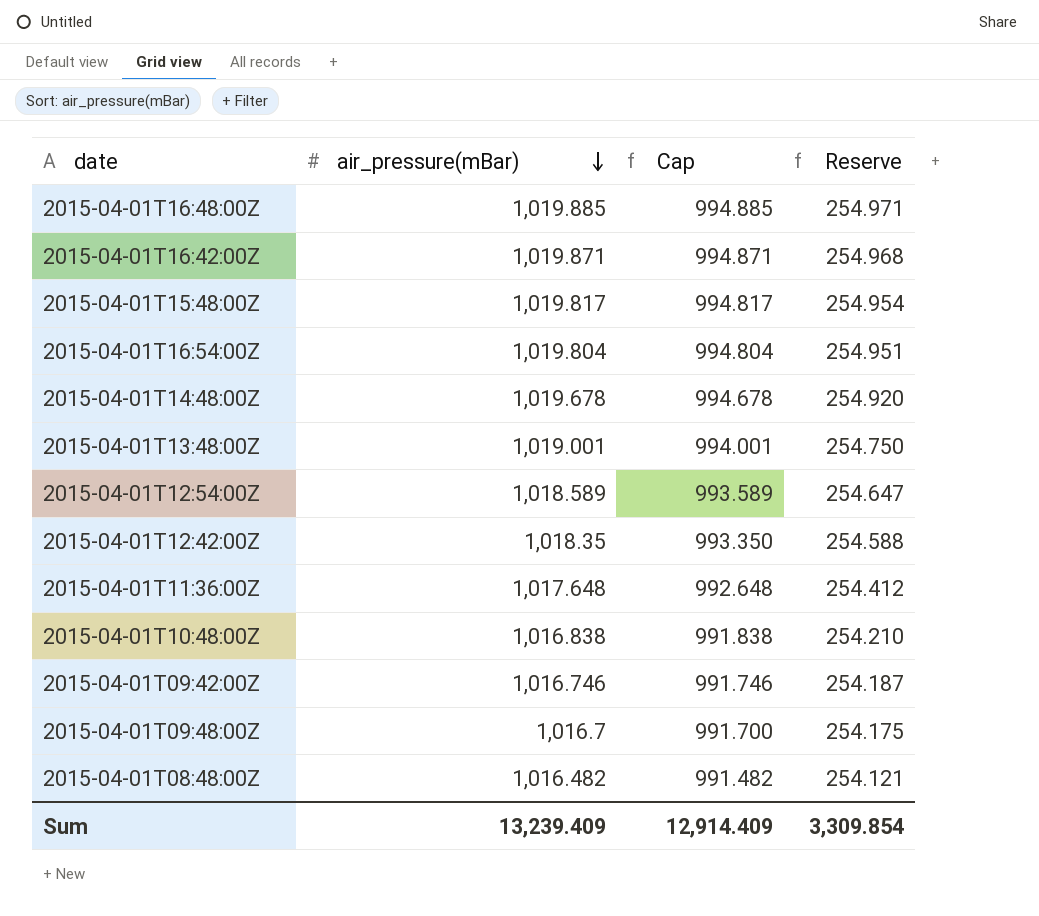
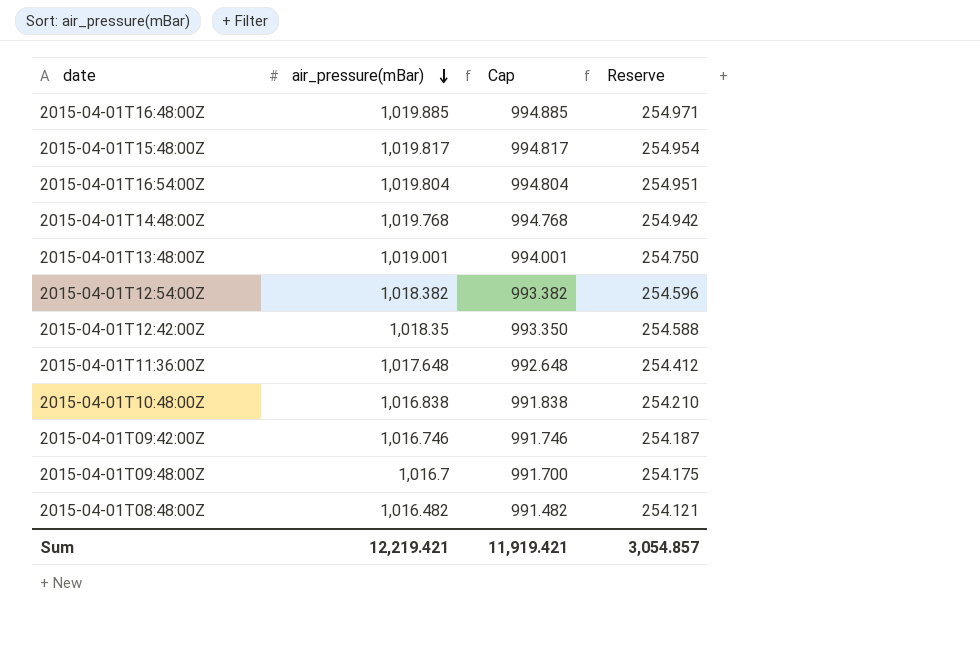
row 2015-04-01T16:42:00Z: 1,019.871 | 994.871 | 254.968 -> none
2015-04-01T14:48:00Z | air_pressure(mBar): 1,019.678 -> 1,019.768
2015-04-01T14:48:00Z | Cap: 994.678 -> 994.768
2015-04-01T14:48:00Z | Reserve: 254.920 -> 254.942
2015-04-01T12:54:00Z | air_pressure(mBar): 1,018.589 -> 1,018.382
2015-04-01T12:54:00Z | Cap: 993.589 -> 993.382
2015-04-01T12:54:00Z | Reserve: 254.647 -> 254.596
Sum | air_pressure(mBar): 13,239.409 -> 12,219.421
Sum | Cap: 12,914.409 -> 11,919.421
Sum | Reserve: 3,309.854 -> 3,054.857

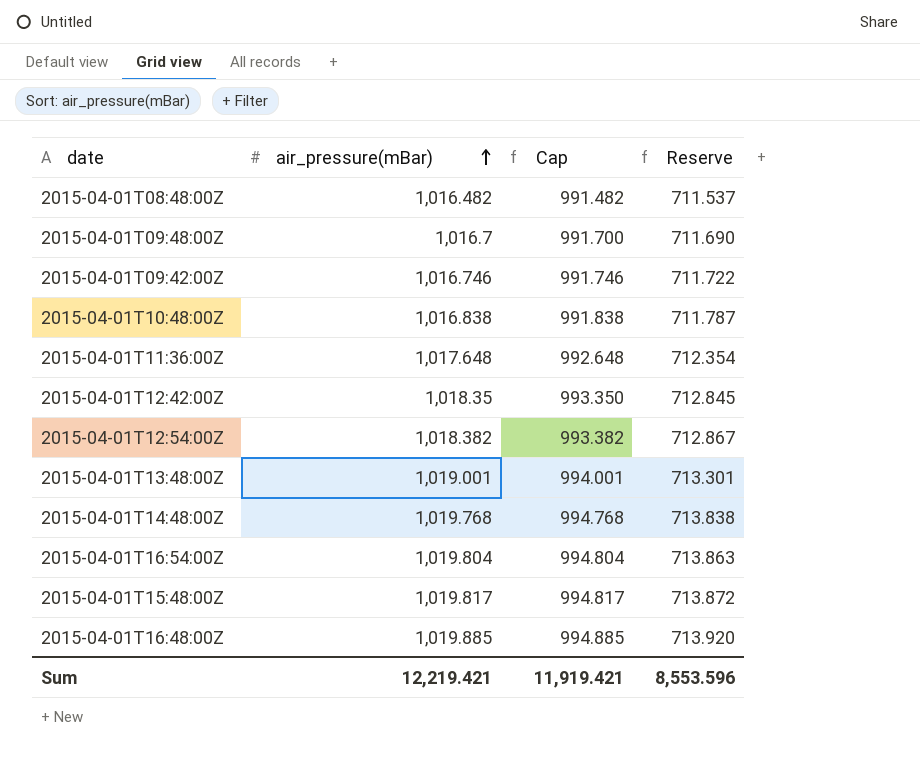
row order: air_pressure(mBar) descending -> air_pressure(mBar) ascending
column Reserve | formula: [air_pressure(mBar)] * 0.25 -> [air_pressure(mBar)] * 0.7
Sum | Reserve: 3,054.857 -> 8,553.596

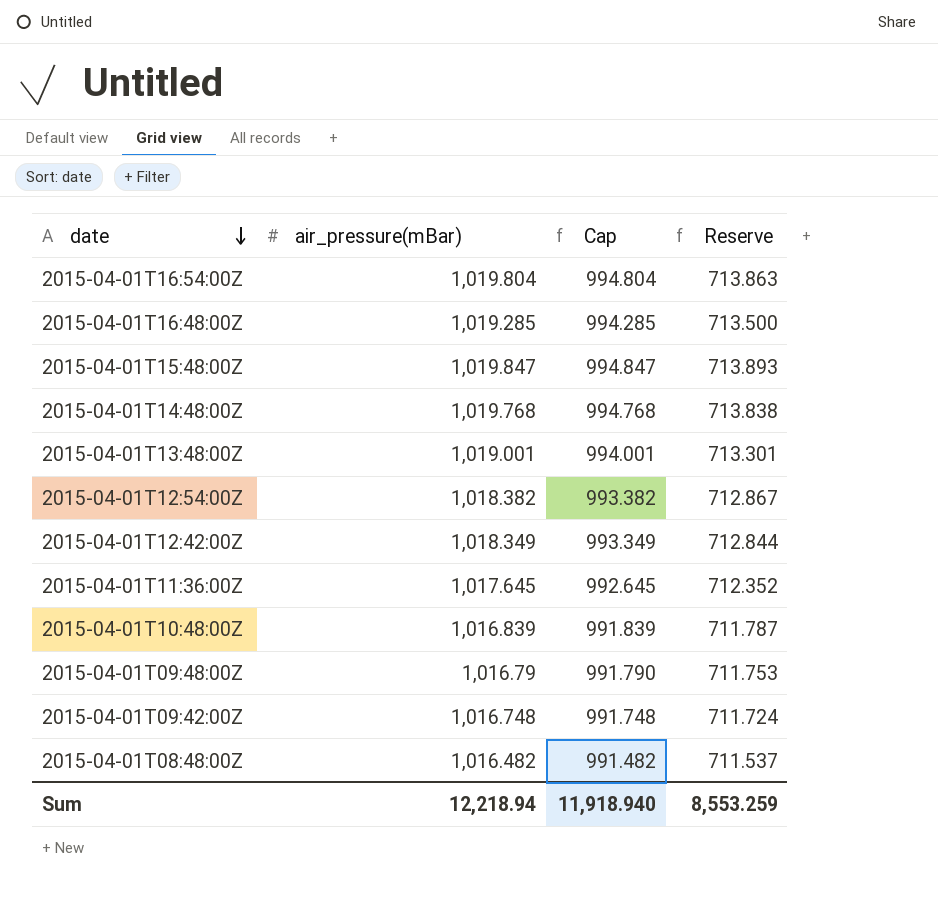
row order: air_pressure(mBar) ascending -> date descending
2015-04-01T16:48:00Z | air_pressure(mBar): 1,019.885 -> 1,019.285
2015-04-01T16:48:00Z | Cap: 994.885 -> 994.285
2015-04-01T16:48:00Z | Reserve: 713.920 -> 713.500
2015-04-01T15:48:00Z | air_pressure(mBar): 1,019.817 -> 1,019.847
2015-04-01T15:48:00Z | Cap: 994.817 -> 994.847
2015-04-01T15:48:00Z | Reserve: 713.872 -> 713.893
2015-04-01T12:42:00Z | air_pressure(mBar): 1,018.35 -> 1,018.349
2015-04-01T12:42:00Z | Cap: 993.350 -> 993.349
2015-04-01T12:42:00Z | Reserve: 712.845 -> 712.844
2015-04-01T11:36:00Z | air_pressure(mBar): 1,017.648 -> 1,017.645
2015-04-01T11:36:00Z | Cap: 992.648 -> 992.645
2015-04-01T11:36:00Z | Reserve: 712.354 -> 712.352
2015-04-01T10:48:00Z | air_pressure(mBar): 1,016.838 -> 1,016.839
2015-04-01T10:48:00Z | Cap: 991.838 -> 991.839
2015-04-01T09:48:00Z | air_pressure(mBar): 1,016.7 -> 1,016.79
2015-04-01T09:48:00Z | Cap: 991.700 -> 991.790
2015-04-01T09:48:00Z | Reserve: 711.690 -> 711.753
2015-04-01T09:42:00Z | air_pressure(mBar): 1,016.746 -> 1,016.748
2015-04-01T09:42:00Z | Cap: 991.746 -> 991.748
2015-04-01T09:42:00Z | Reserve: 711.722 -> 711.724
Sum | air_pressure(mBar): 12,219.421 -> 12,218.94
Sum | Cap: 11,919.421 -> 11,918.940
Sum | Reserve: 8,553.596 -> 8,553.259

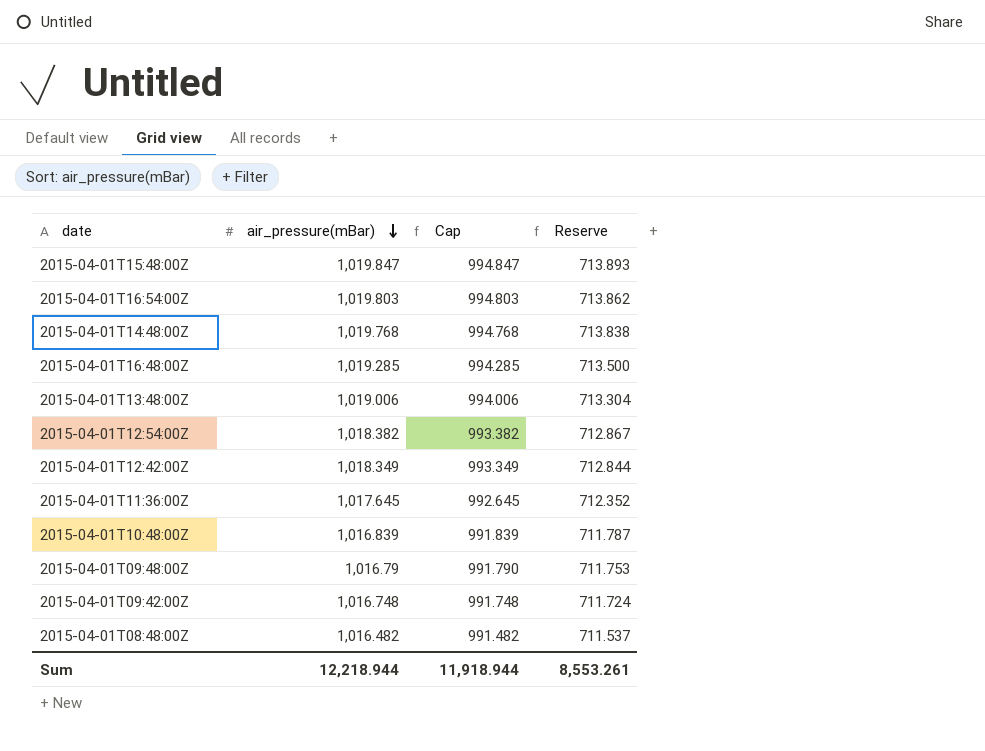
row order: date descending -> air_pressure(mBar) descending
2015-04-01T16:54:00Z | air_pressure(mBar): 1,019.804 -> 1,019.803
2015-04-01T16:54:00Z | Cap: 994.804 -> 994.803
2015-04-01T16:54:00Z | Reserve: 713.863 -> 713.862
2015-04-01T13:48:00Z | air_pressure(mBar): 1,019.001 -> 1,019.006
2015-04-01T13:48:00Z | Cap: 994.001 -> 994.006
2015-04-01T13:48:00Z | Reserve: 713.301 -> 713.304
Sum | air_pressure(mBar): 12,218.94 -> 12,218.944
Sum | Cap: 11,918.940 -> 11,918.944
Sum | Reserve: 8,553.259 -> 8,553.261

